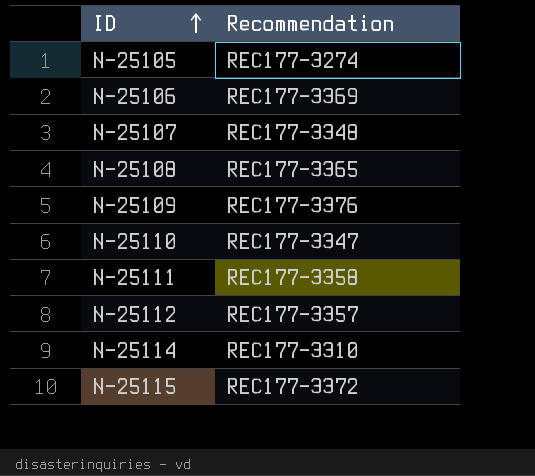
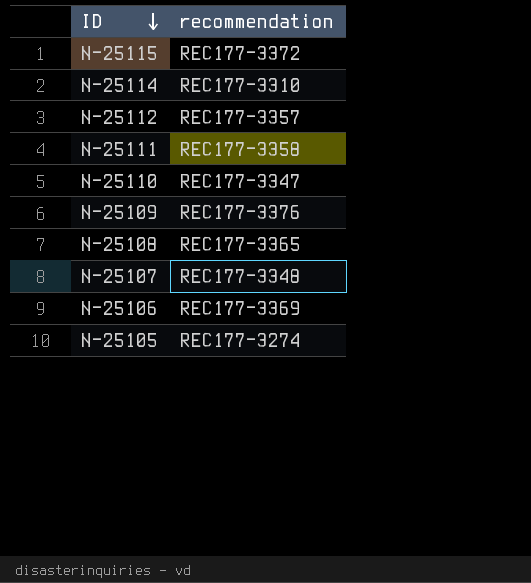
row order: ID ascending -> ID descending
column name: Recommendation -> recommendation

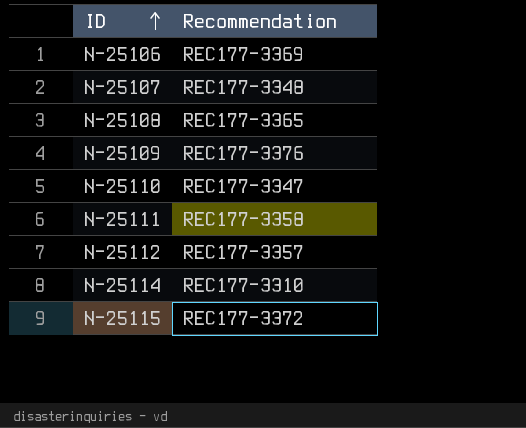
row order: ID descending -> ID ascending
column name: recommendation -> Recommendation
row N-25105: REC177-3274 -> none

